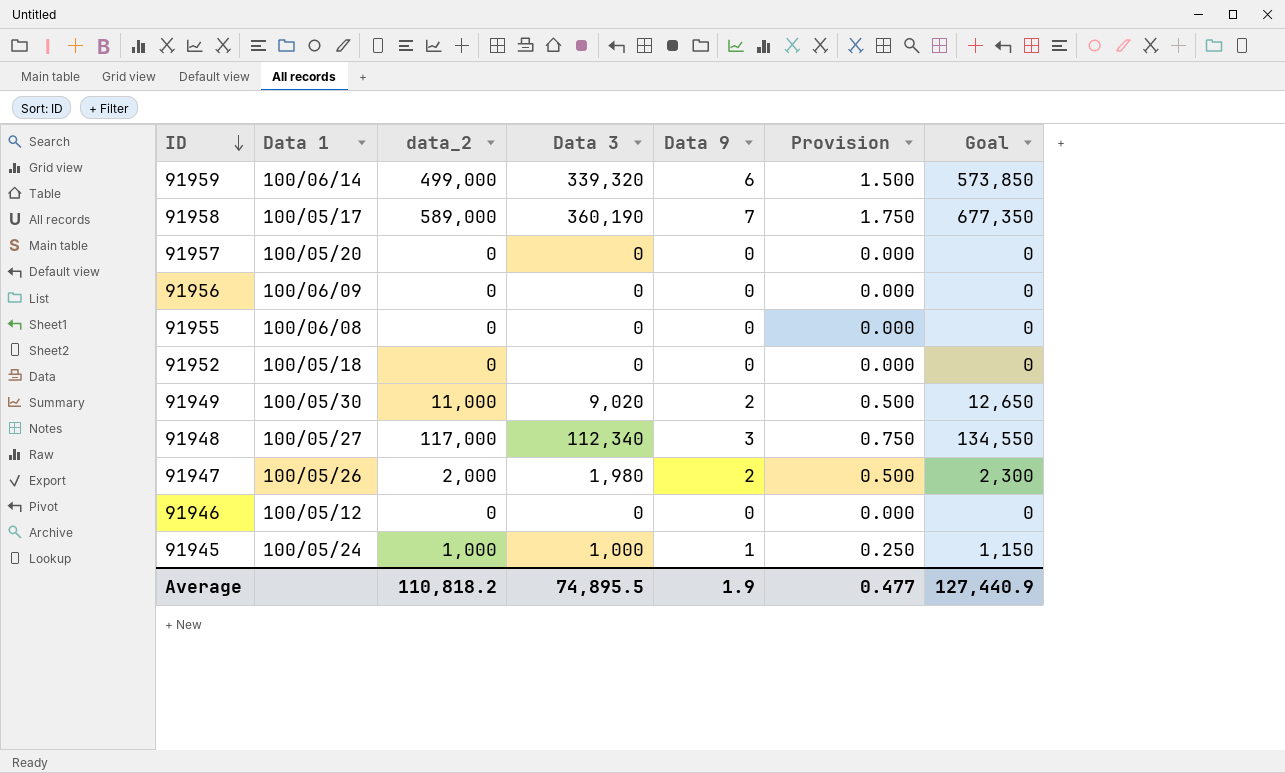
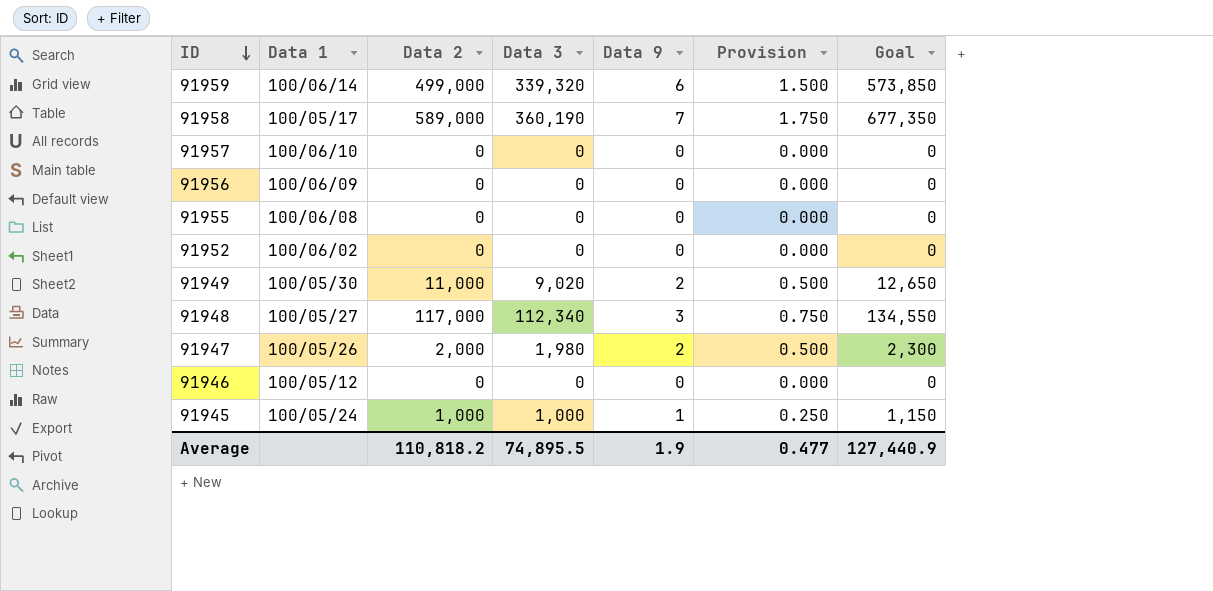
column name: data_2 -> Data 2
91957 | Data 1: 100/05/20 -> 100/06/10
91952 | Data 1: 100/05/18 -> 100/06/02

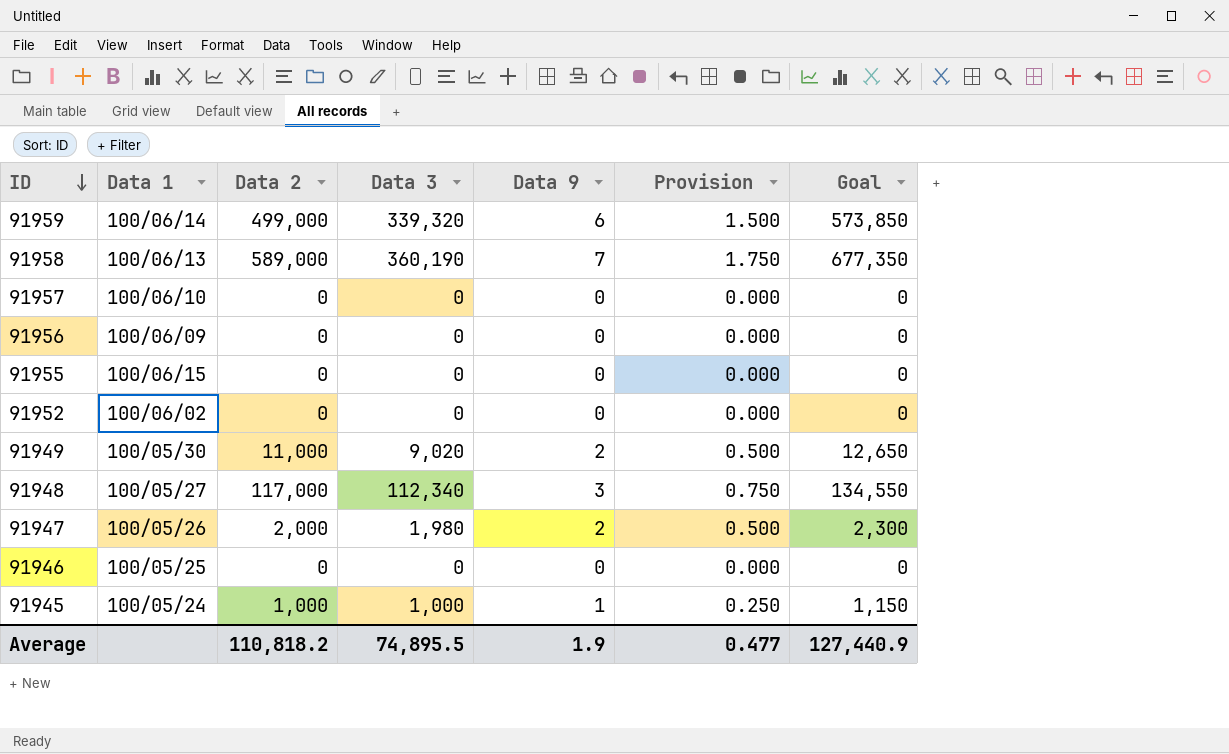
91958 | Data 1: 100/05/17 -> 100/06/13
91955 | Data 1: 100/06/08 -> 100/06/15
91946 | Data 1: 100/05/12 -> 100/05/25

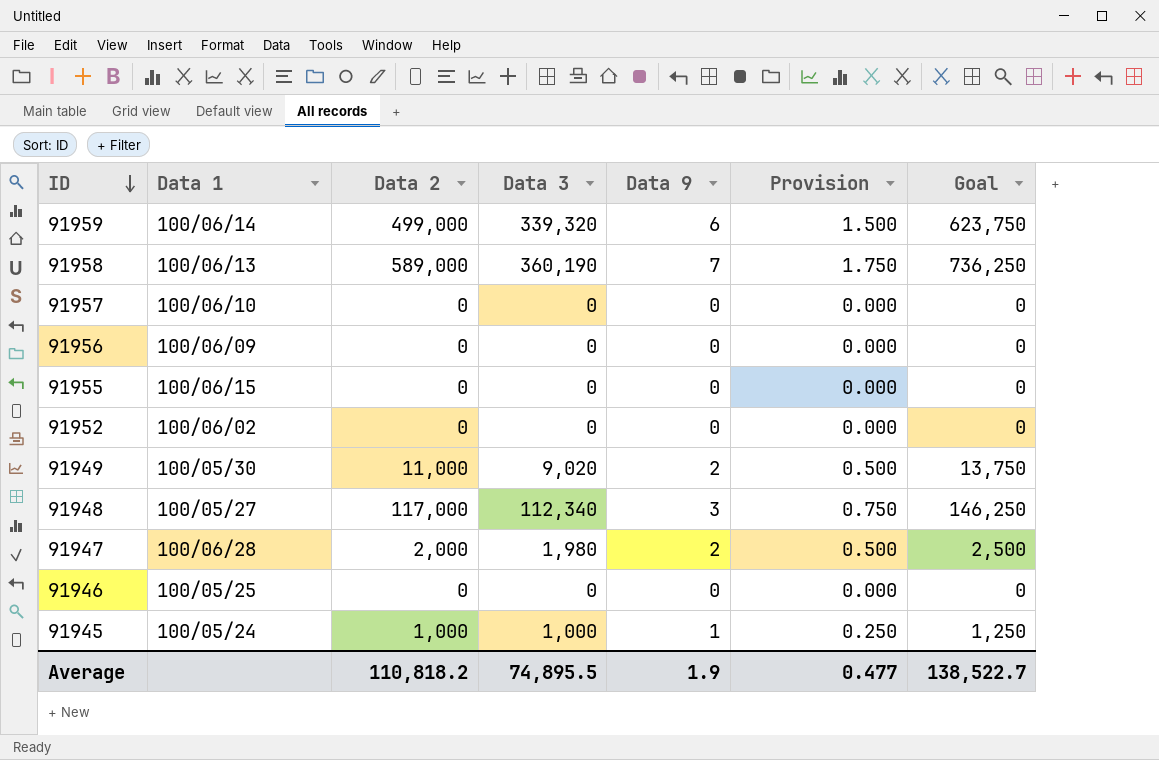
column Goal | formula: [Data 2] * 1.15 -> [Data 2] * 1.25
91947 | Data 1: 100/05/26 -> 100/06/28
Average | Goal: 127,440.9 -> 138,522.7

